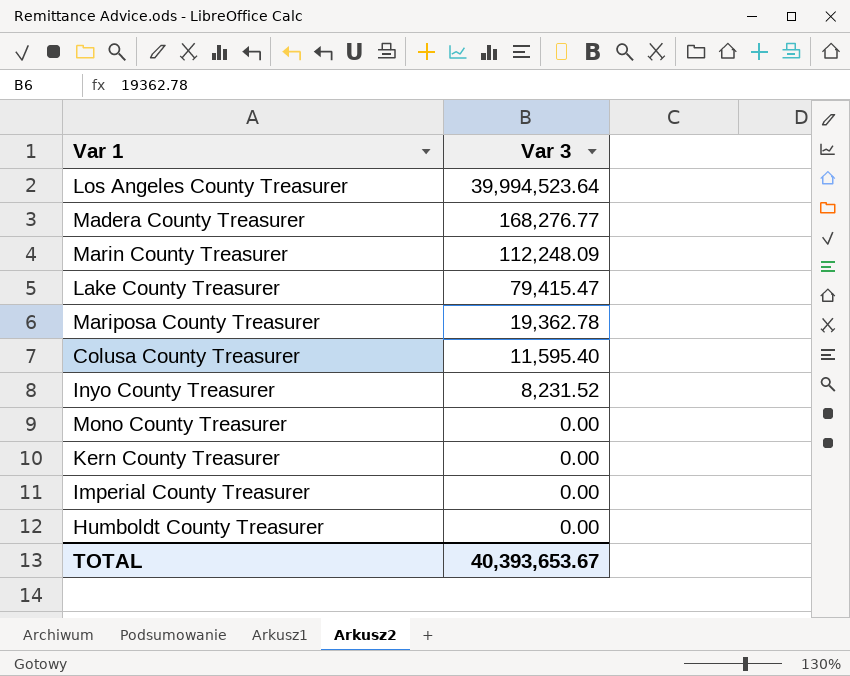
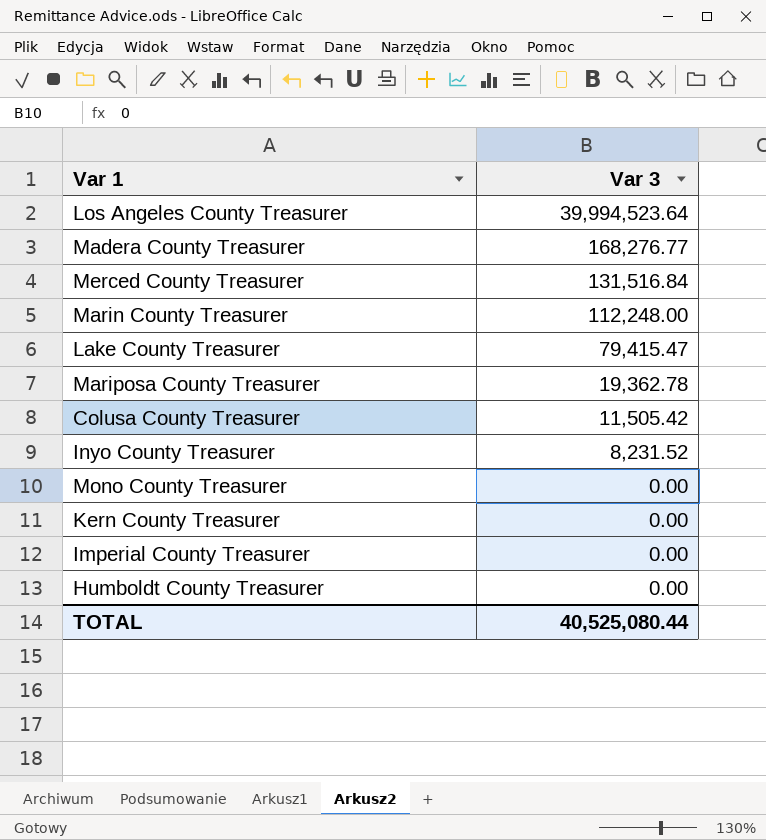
row Merced County Treasurer: none -> 131,516.84
Marin County Treasurer | Var 3: 112,248.09 -> 112,248.00
Colusa County Treasurer | Var 3: 11,595.40 -> 11,505.42
TOTAL | Var 3: 40,393,653.67 -> 40,525,080.44

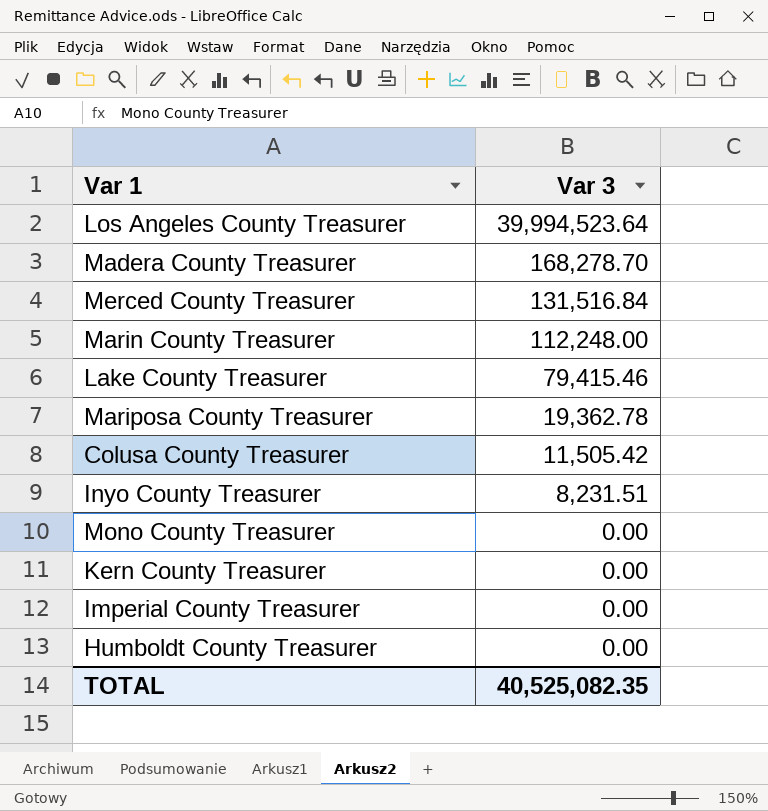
Madera County Treasurer | Var 3: 168,276.77 -> 168,278.70
Lake County Treasurer | Var 3: 79,415.47 -> 79,415.46
Inyo County Treasurer | Var 3: 8,231.52 -> 8,231.51
TOTAL | Var 3: 40,525,080.44 -> 40,525,082.35

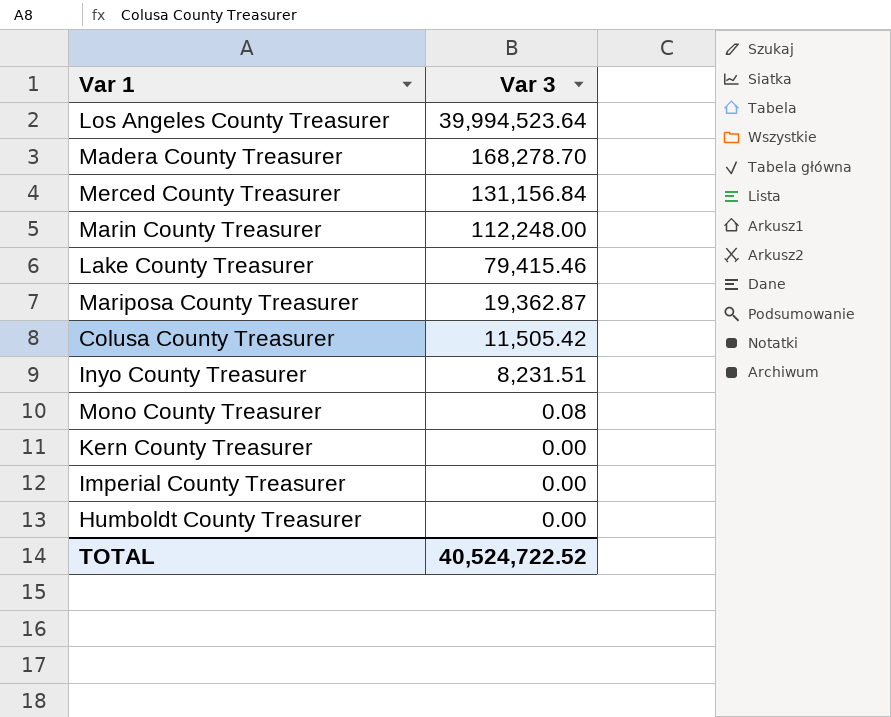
Merced County Treasurer | Var 3: 131,516.84 -> 131,156.84
Mariposa County Treasurer | Var 3: 19,362.78 -> 19,362.87
Mono County Treasurer | Var 3: 0.00 -> 0.08
TOTAL | Var 3: 40,525,082.35 -> 40,524,722.52

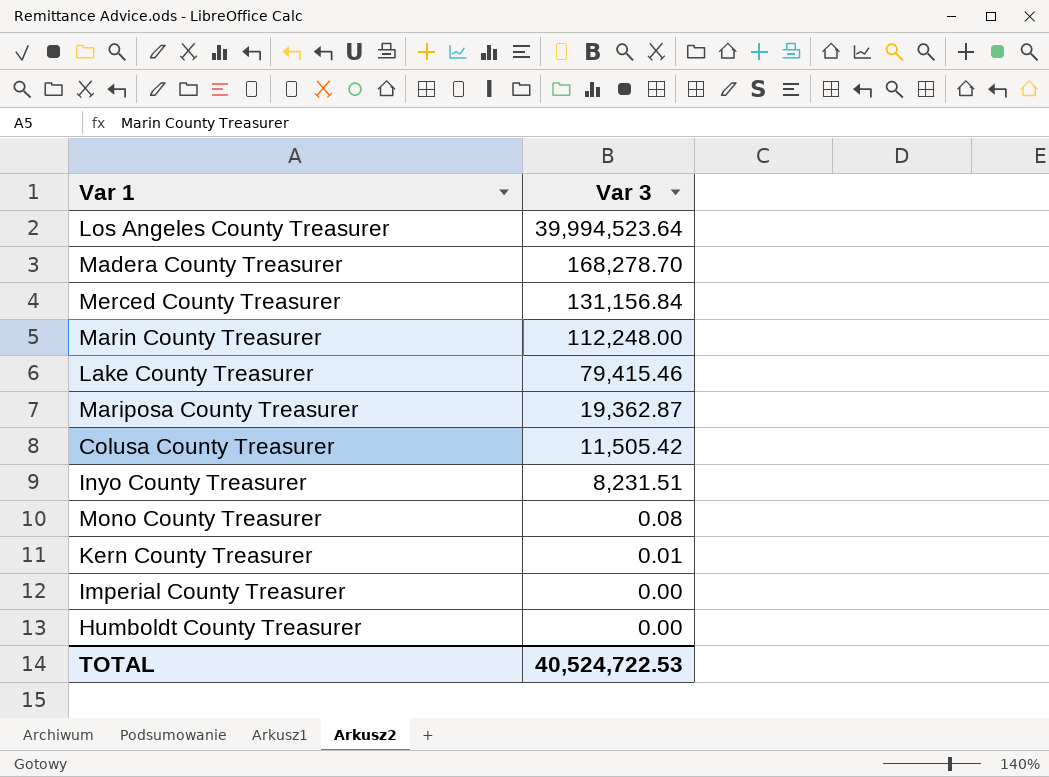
Kern County Treasurer | Var 3: 0.00 -> 0.01
TOTAL | Var 3: 40,524,722.52 -> 40,524,722.53

